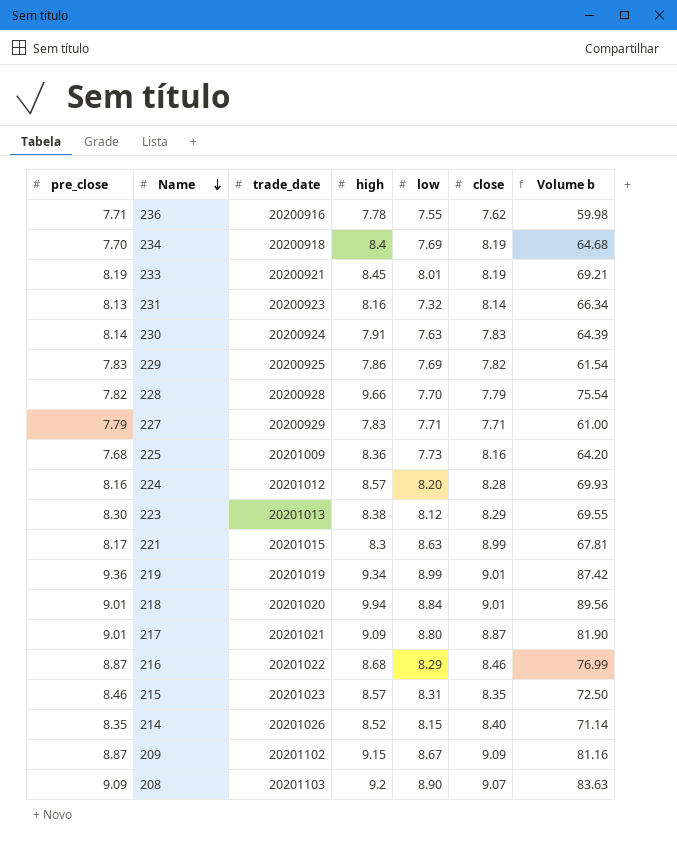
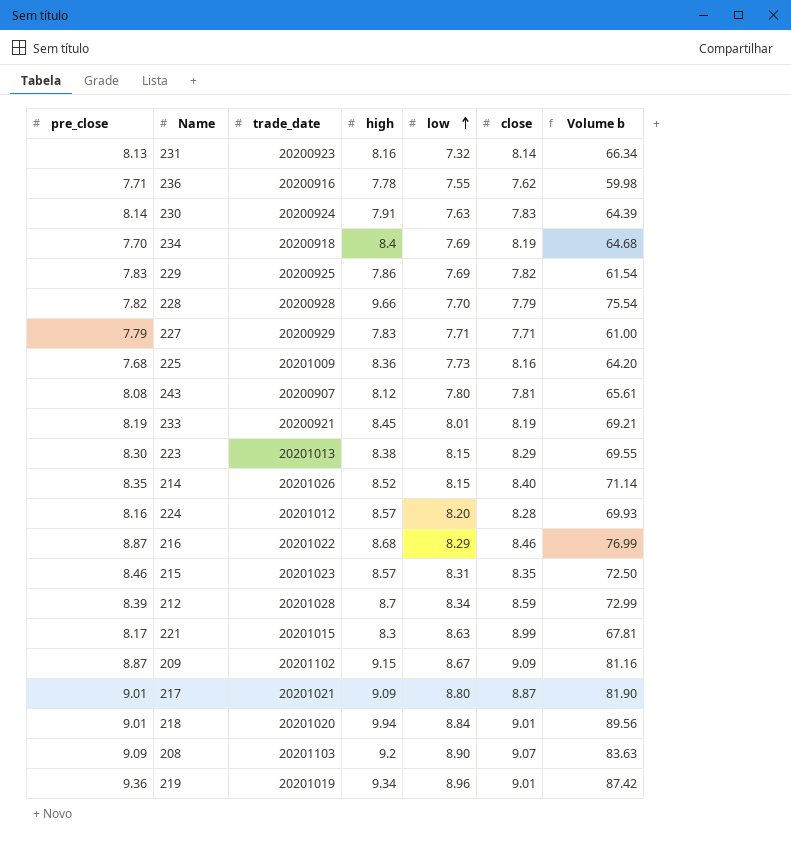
row order: Name descending -> low ascending
row 243: none -> 8.08 | 20200907 | 8.12 | 7.80 | 7.81 | 65.61
223 | low: 8.12 -> 8.15
row 212: none -> 8.39 | 20201028 | 8.7 | 8.34 | 8.59 | 72.99
219 | low: 8.99 -> 8.96

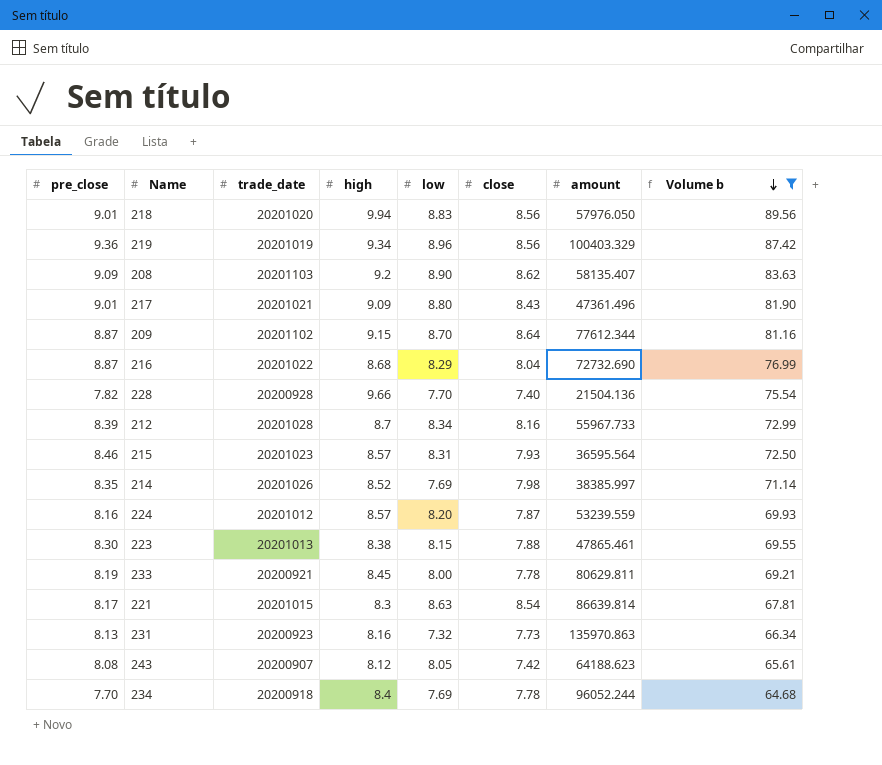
filter: none -> Volume b >= 64.68
row order: low ascending -> Volume b descending
column amount | position: none -> 7
218 | low: 8.84 -> 8.83
218 | close: 9.01 -> 8.56
219 | close: 9.01 -> 8.56
208 | close: 9.07 -> 8.62
217 | close: 8.87 -> 8.43
209 | low: 8.67 -> 8.70
209 | close: 9.09 -> 8.64
216 | close: 8.46 -> 8.04
228 | close: 7.79 -> 7.40
212 | close: 8.59 -> 8.16
215 | close: 8.35 -> 7.93
214 | low: 8.15 -> 7.69
214 | close: 8.40 -> 7.98
224 | close: 8.28 -> 7.87
223 | close: 8.29 -> 7.88
233 | low: 8.01 -> 8.00
233 | close: 8.19 -> 7.78
221 | close: 8.99 -> 8.54
231 | close: 8.14 -> 7.73
243 | low: 7.80 -> 8.05
243 | close: 7.81 -> 7.42
234 | close: 8.19 -> 7.78

